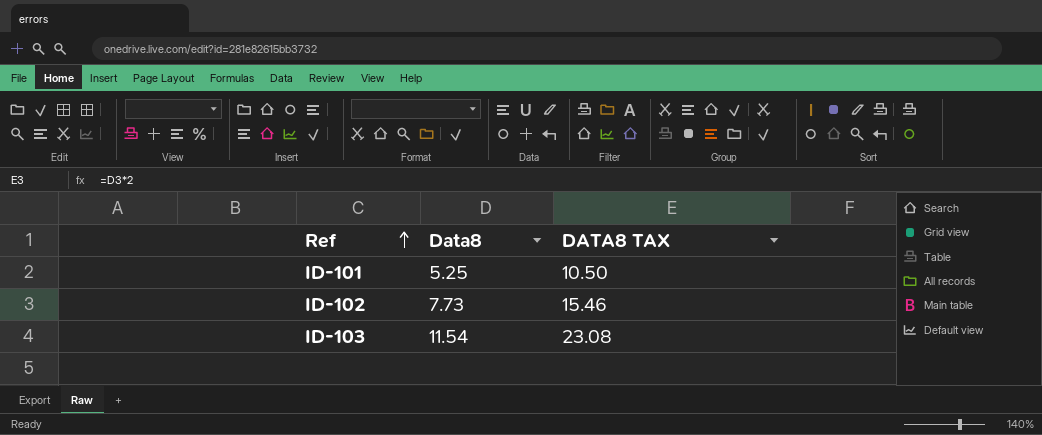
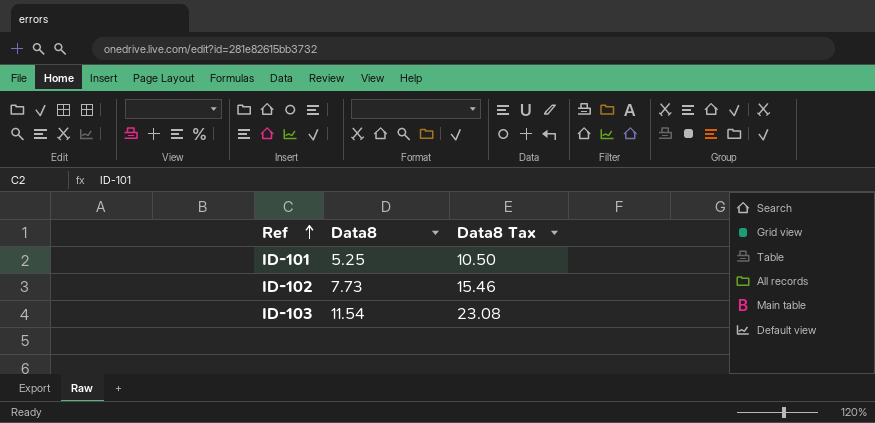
column name: DATA8 TAX -> Data8 Tax

